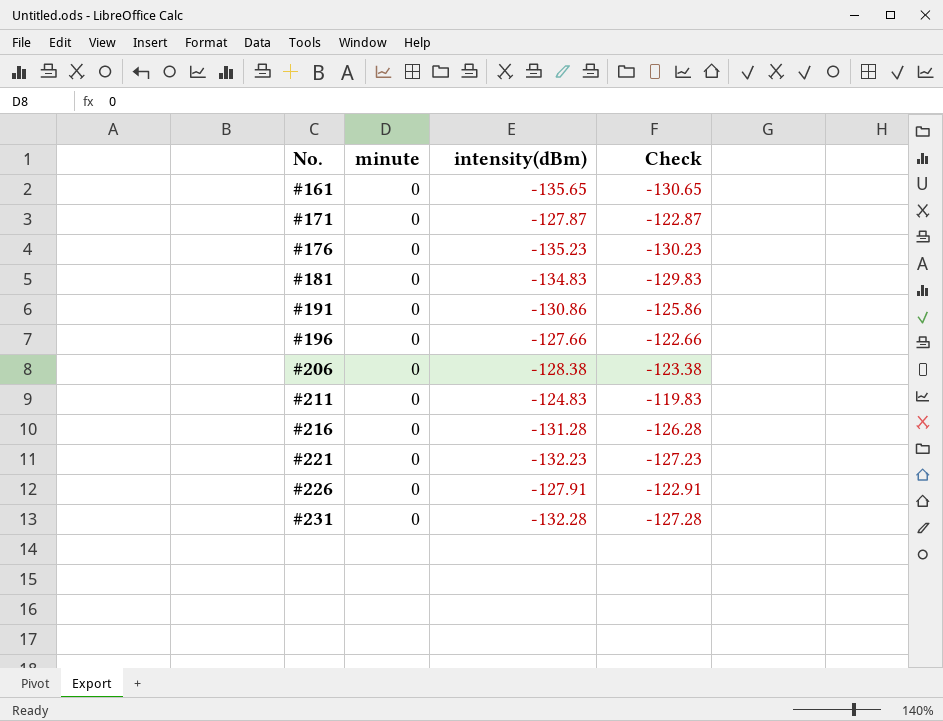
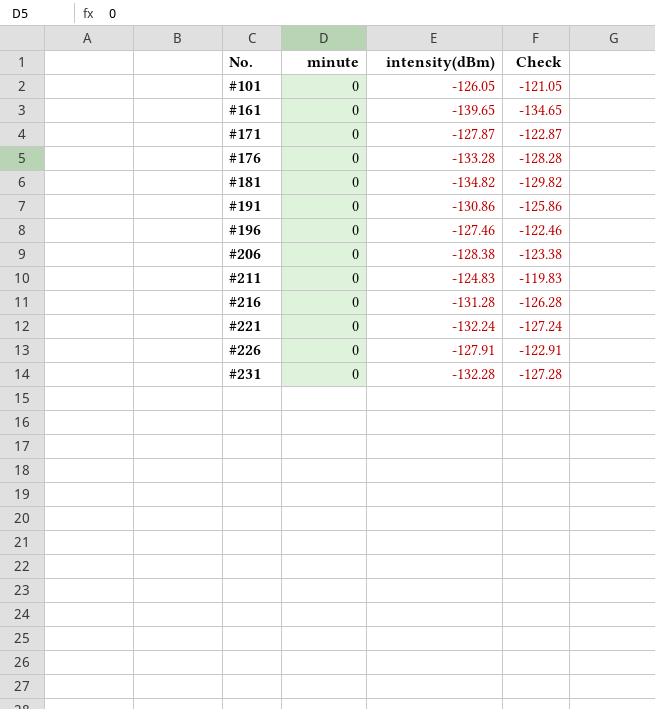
row #101: none -> 0 | -126.05 | -121.05
#161 | intensity(dBm): -135.65 -> -139.65
#161 | Check: -130.65 -> -134.65
#176 | intensity(dBm): -135.23 -> -133.28
#176 | Check: -130.23 -> -128.28
#181 | intensity(dBm): -134.83 -> -134.82
#181 | Check: -129.83 -> -129.82
#196 | intensity(dBm): -127.66 -> -127.46
#196 | Check: -122.66 -> -122.46
#221 | intensity(dBm): -132.23 -> -132.24
#221 | Check: -127.23 -> -127.24

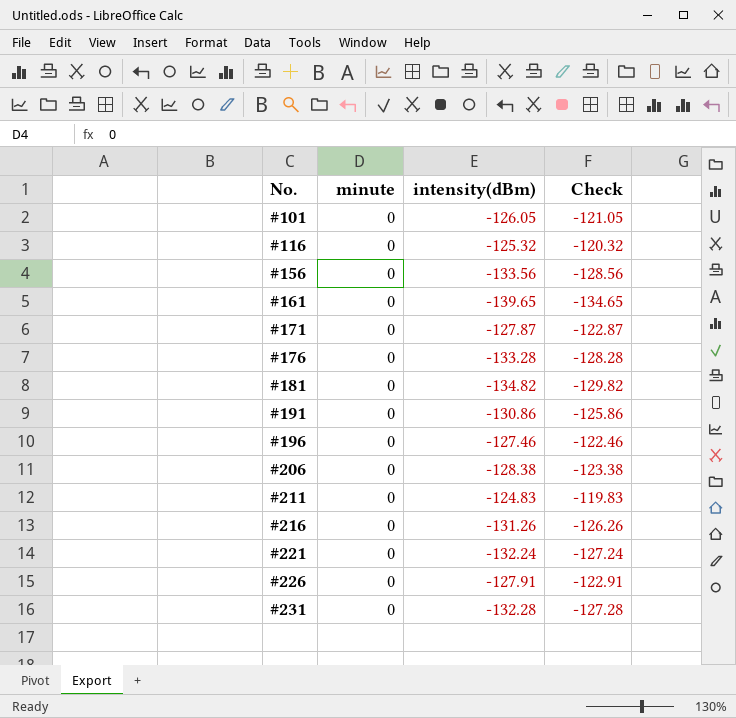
row #116: none -> 0 | -125.32 | -120.32
row #156: none -> 0 | -133.56 | -128.56
#216 | intensity(dBm): -131.28 -> -131.26
#216 | Check: -126.28 -> -126.26

